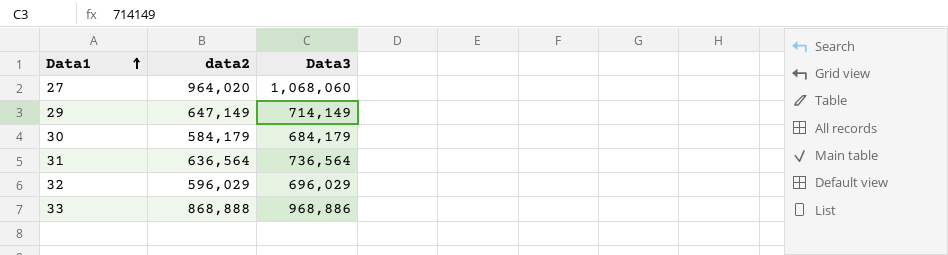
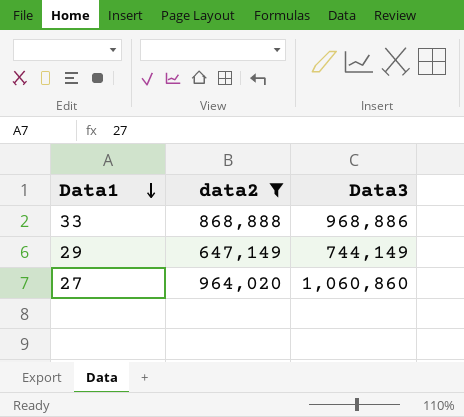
filter: none -> data2 >= 647,149
row order: Data1 ascending -> Data1 descending
29 | Data3: 714,149 -> 744,149
27 | Data3: 1,068,060 -> 1,060,860

